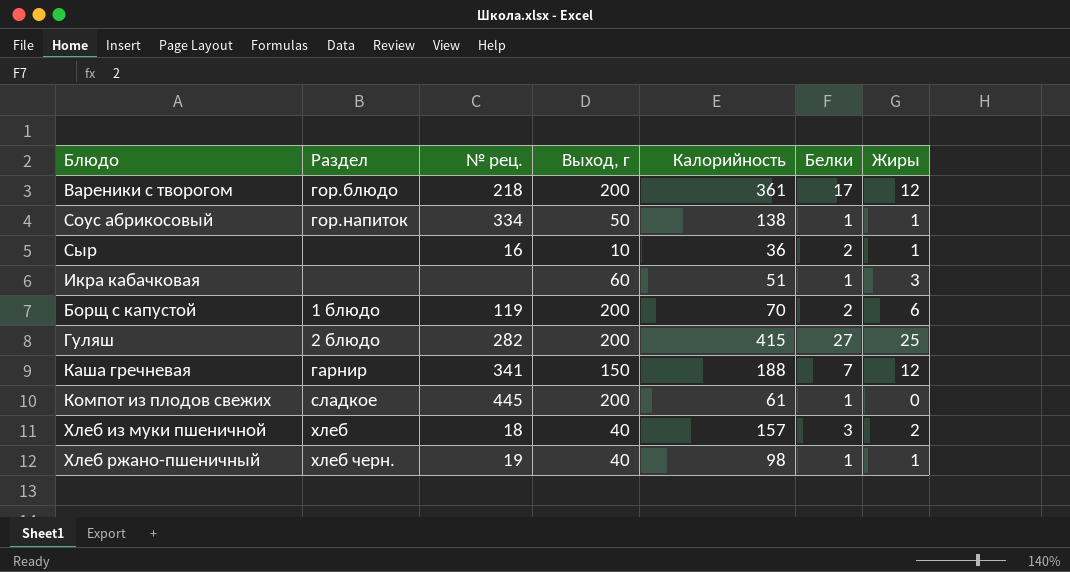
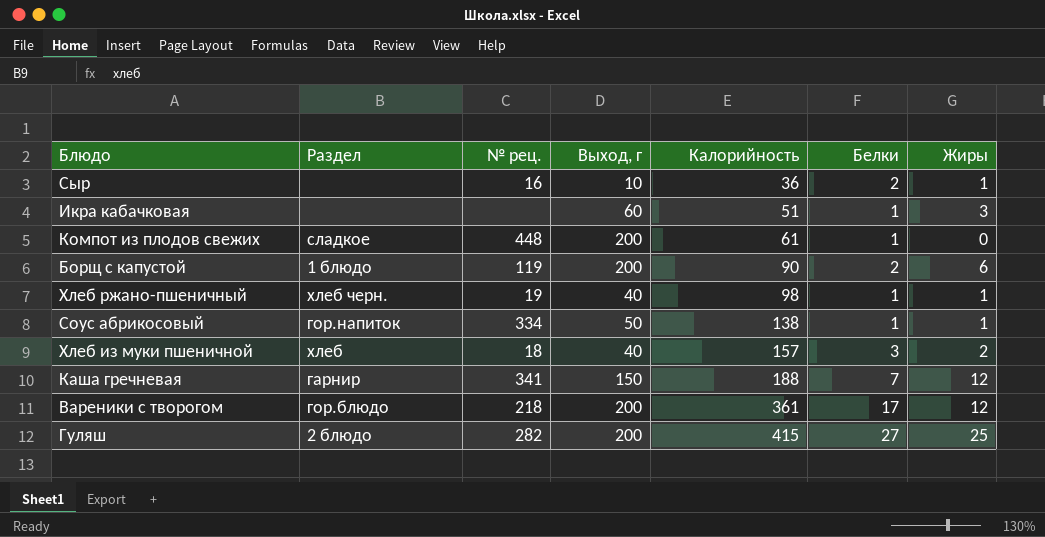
row order: none -> Калорийность ascending
Компот из плодов свежих | № рец.: 445 -> 448
Борщ с капустой | Калорийность: 70 -> 90

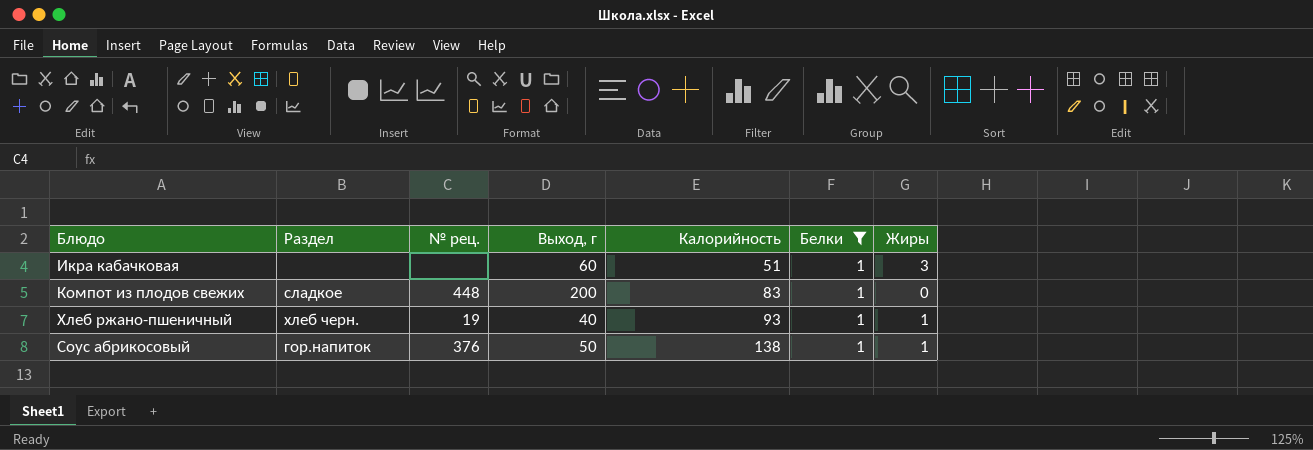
filter: none -> Белки = 1
Компот из плодов свежих | Калорийность: 61 -> 83
Хлеб ржано-пшеничный | Калорийность: 98 -> 93
Соус абрикосовый | № рец.: 334 -> 376

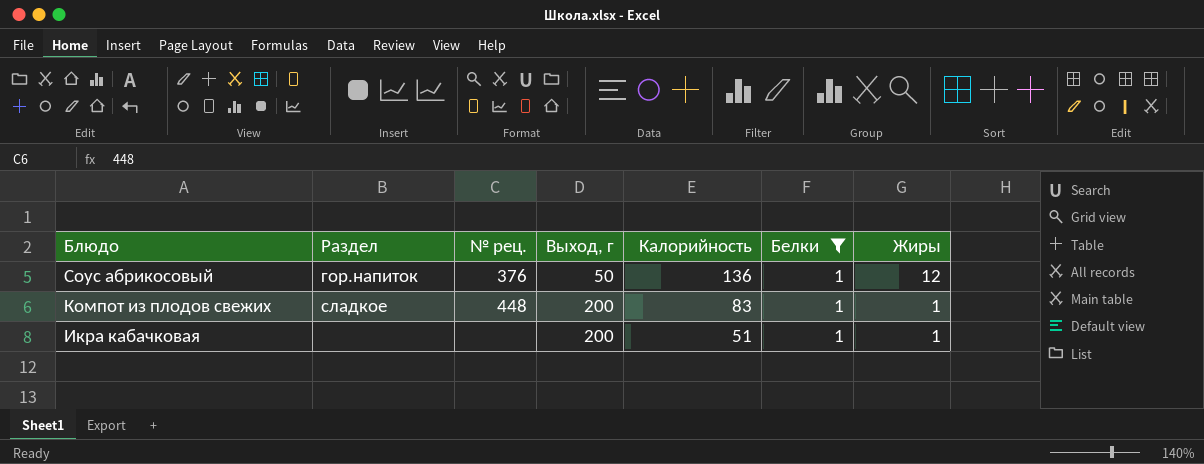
row order: Калорийность ascending -> Блюдо descending
row Хлеб ржано-пшеничный: хлеб черн. | 19 | 40 | 93 | 1 | 1 -> none
Соус абрикосовый | Калорийность: 138 -> 136
Соус абрикосовый | Жиры: 1 -> 12
Компот из плодов свежих | Жиры: 0 -> 1
Икра кабачковая | Выход, г: 60 -> 200
Икра кабачковая | Жиры: 3 -> 1

